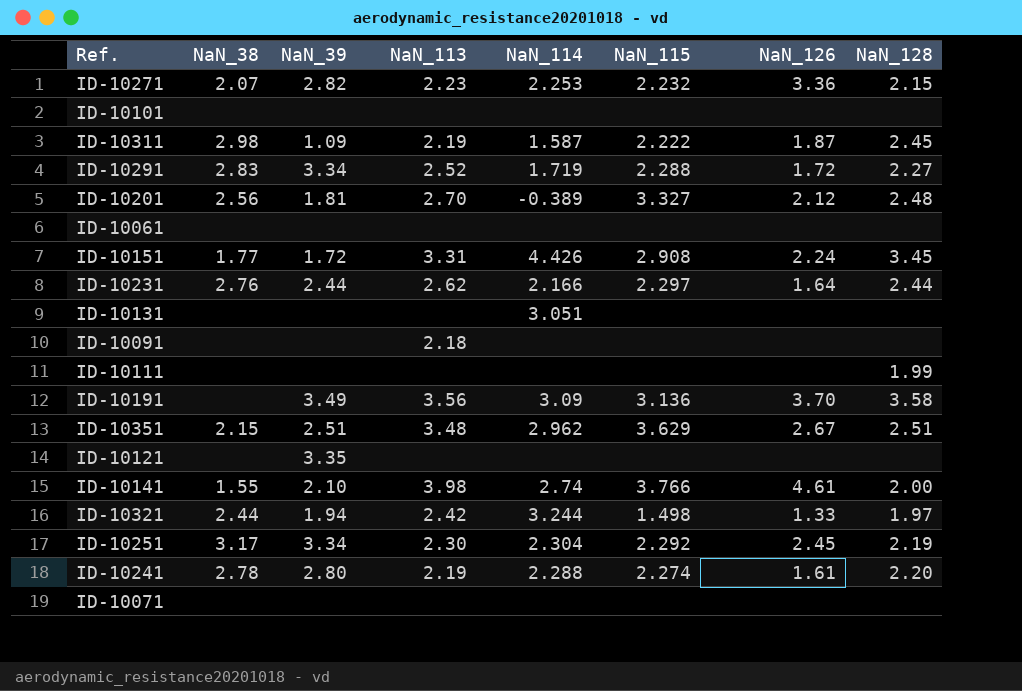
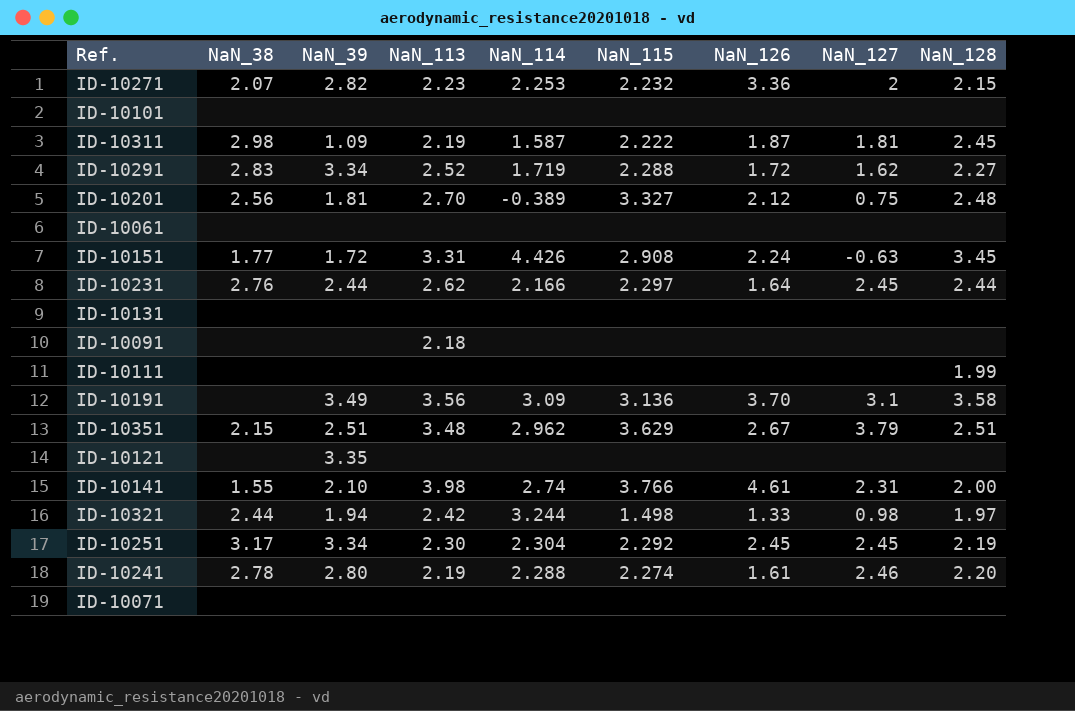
column NaN_127 | position: none -> 8
ID-10131 | NaN_114: 3.051 -> none

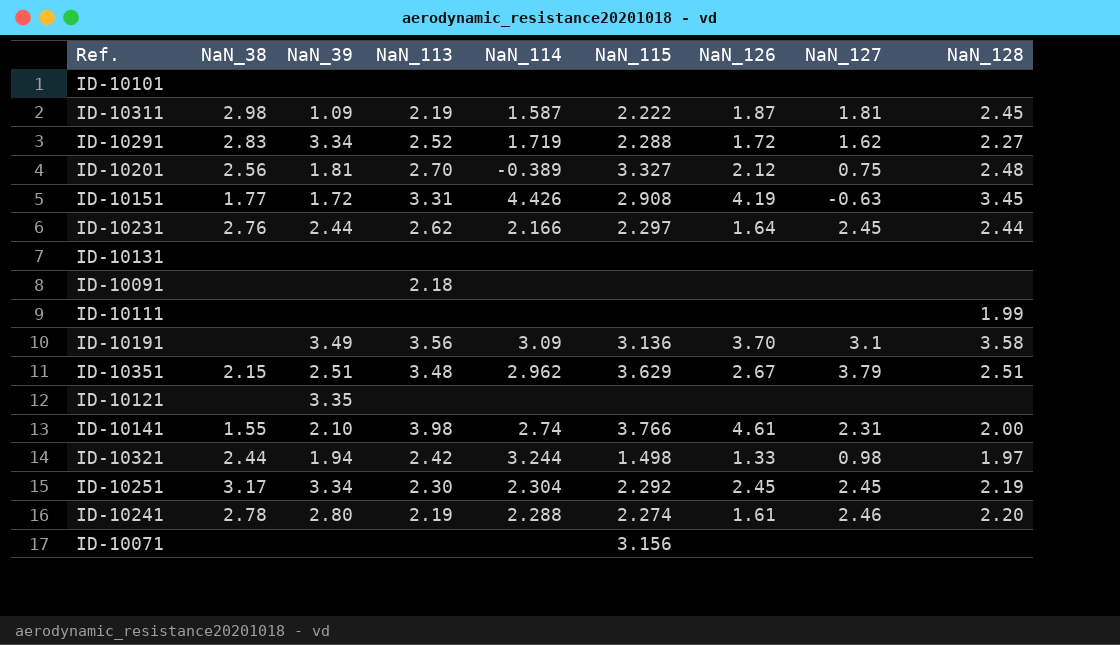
row ID-10271: 2.07 | 2.82 | 2.23 | 2.253 | 2.232 | 3.36 | 2 | 2.15 -> none
row ID-10061: none | none | none | none | none | none | none | none -> none
ID-10151 | NaN_126: 2.24 -> 4.19
ID-10071 | NaN_115: none -> 3.156

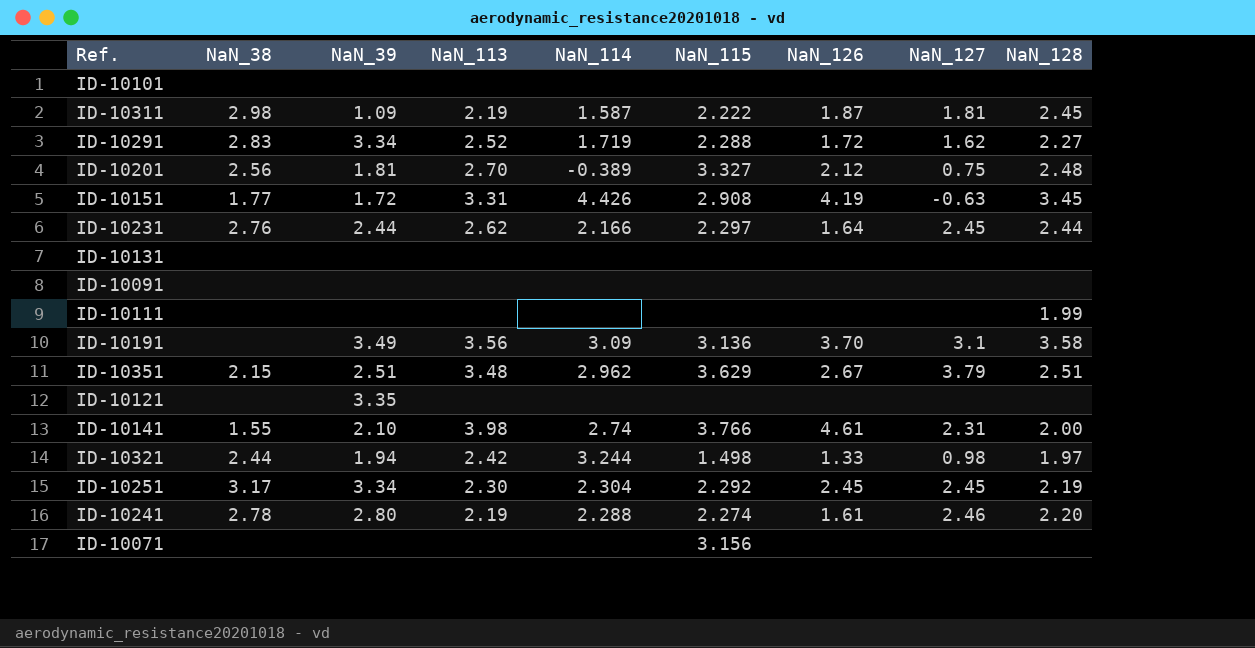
ID-10091 | NaN_113: 2.18 -> none

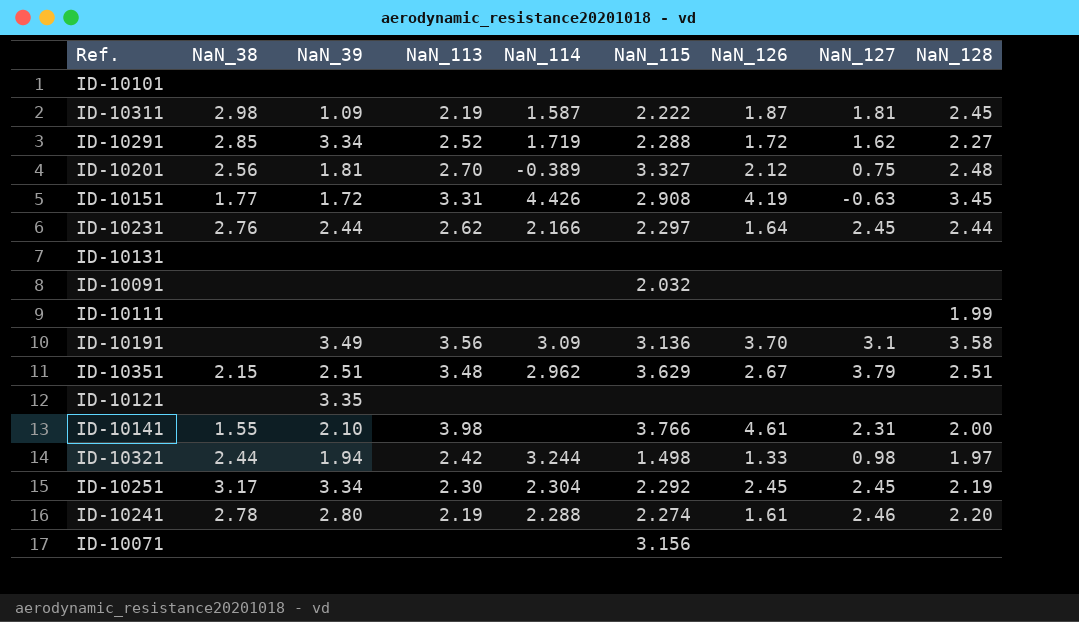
ID-10291 | NaN_38: 2.83 -> 2.85
ID-10091 | NaN_115: none -> 2.032
ID-10141 | NaN_114: 2.74 -> none

